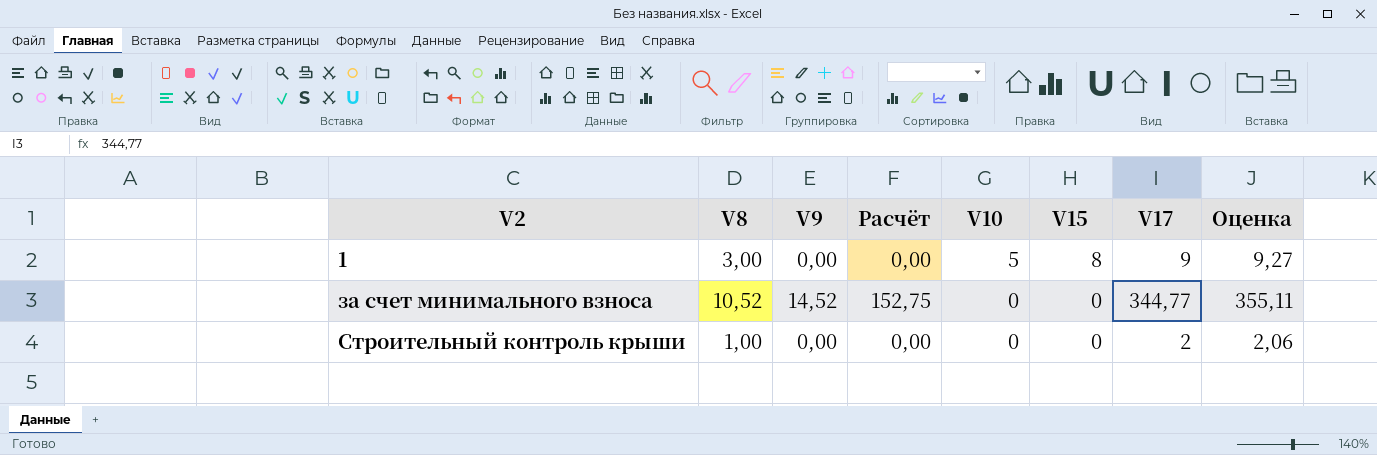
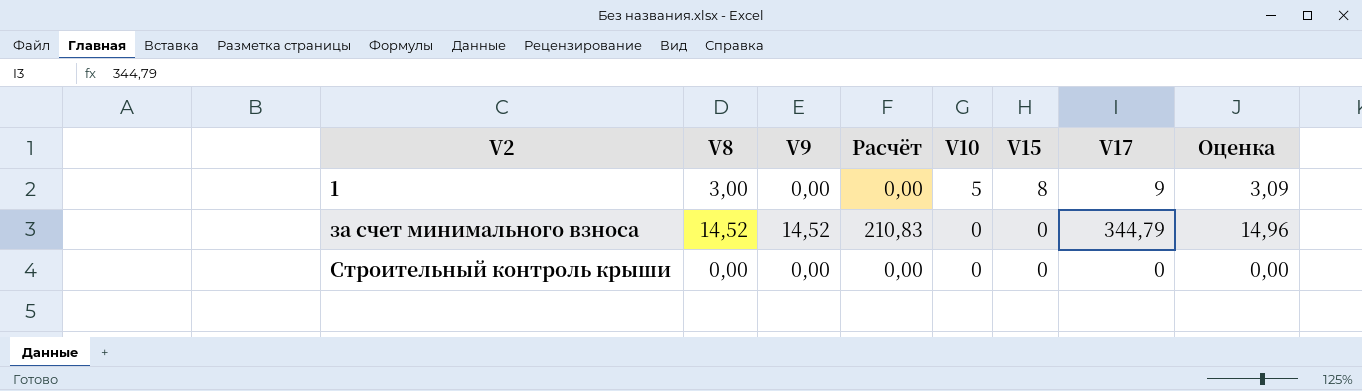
column Оценка | formula: [V17] * 1,03 -> [V8] * 1,03
за счет минимального взноса | V8: 10,52 -> 14,52
за счет минимального взноса | Расчёт: 152,75 -> 210,83
за счет минимального взноса | V17: 344,77 -> 344,79
Строительный контроль крыши | V8: 1,00 -> 0,00
Строительный контроль крыши | V17: 2 -> 0

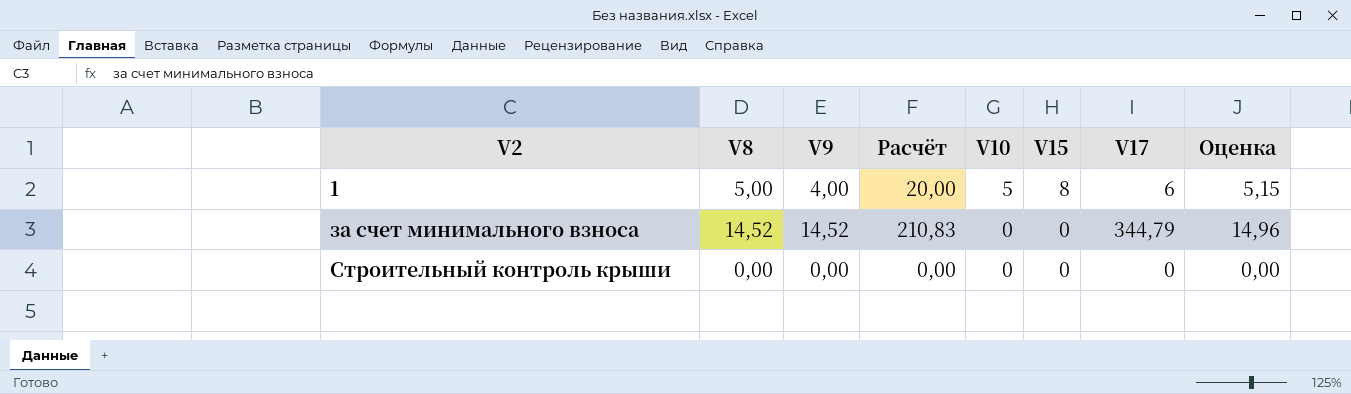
1 | V8: 3,00 -> 5,00
1 | V9: 0,00 -> 4,00
1 | Расчёт: 0,00 -> 20,00
1 | V17: 9 -> 6
1 | Оценка: 3,09 -> 5,15

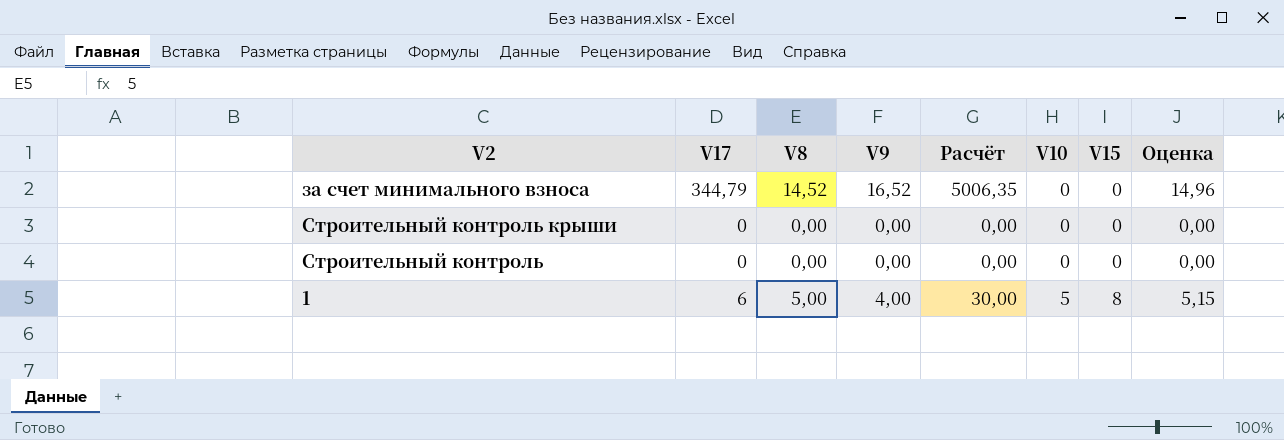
row order: V2 ascending -> V10 ascending
column V17 | position: 7 -> 2
column Расчёт | formula: [V8] * [V9] -> [V17] * [V8]
за счет минимального взноса | V9: 14,52 -> 16,52
row Строительный контроль: none -> 0 | 0,00 | 0,00 | 0,00 | 0 | 0 | 0,00

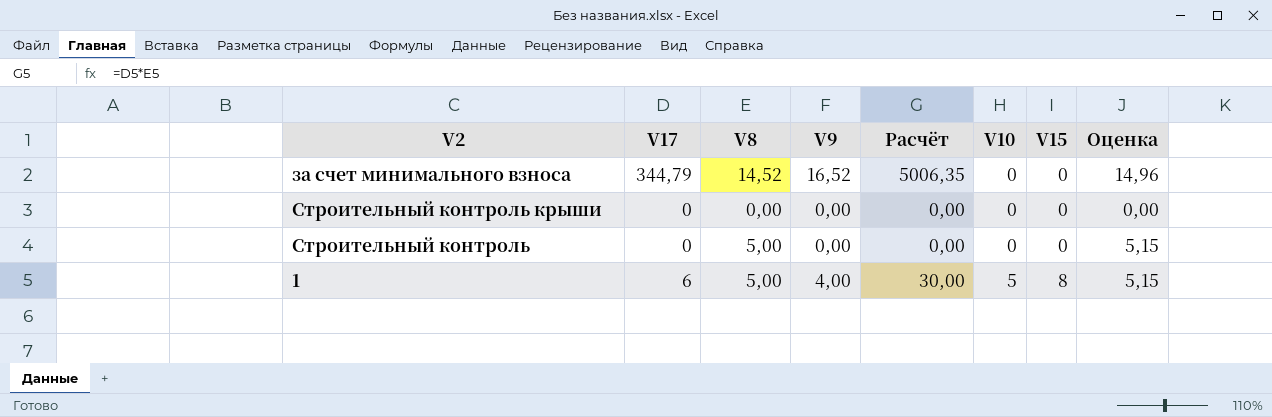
Строительный контроль | V8: 0,00 -> 5,00
Строительный контроль | Оценка: 0,00 -> 5,15

